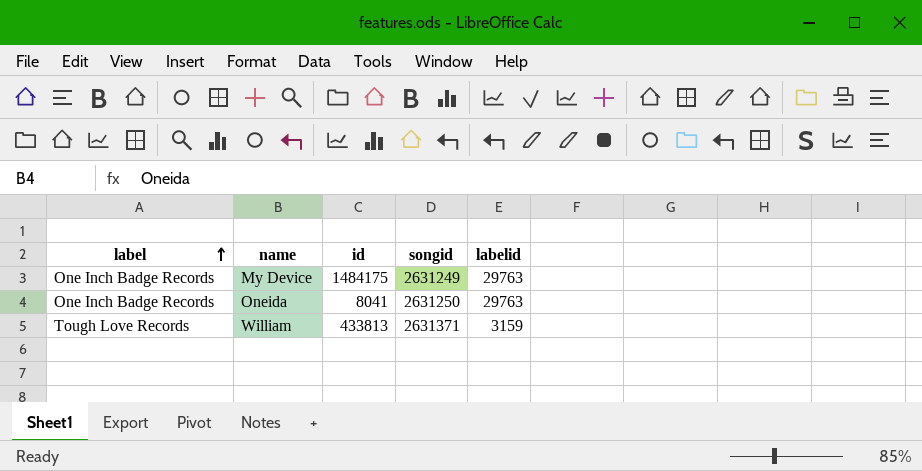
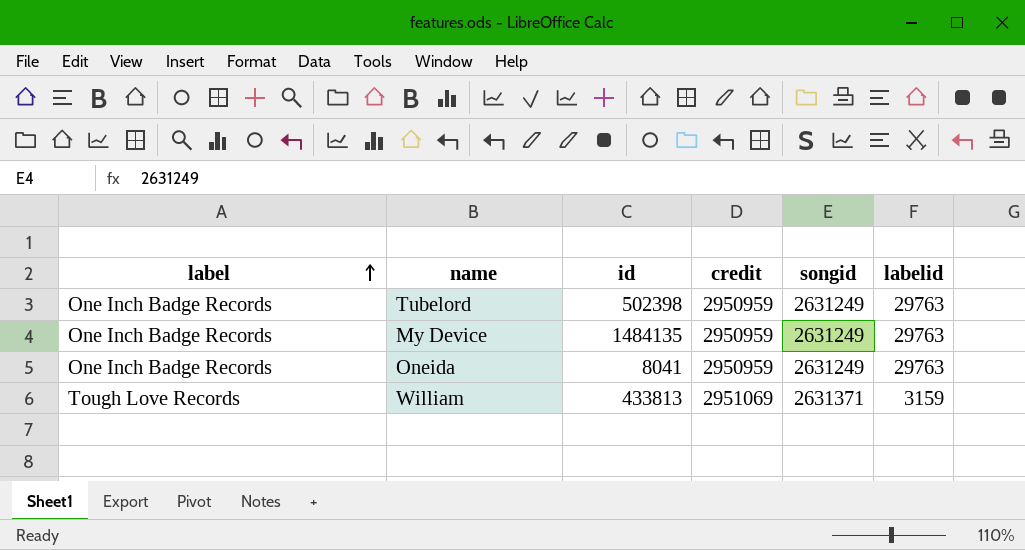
column credit | position: none -> 4
row Tubelord: none -> One Inch Badge Records | 502398 | 2950959 | 2631249 | 29763
My Device | id: 1484175 -> 1484135
Oneida | songid: 2631250 -> 2631249

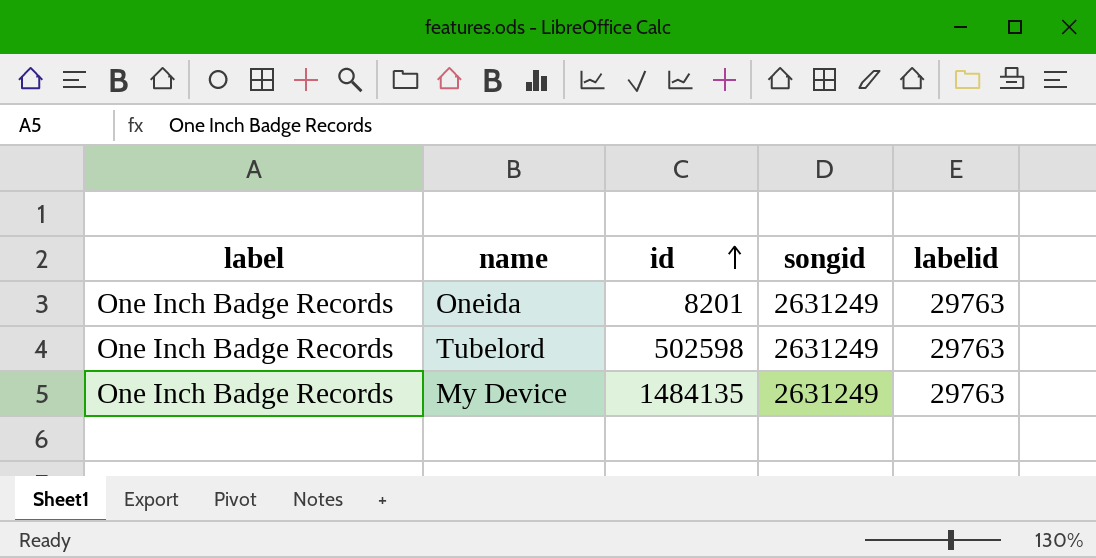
row order: label ascending -> id ascending
column credit | position: 4 -> none
row William: Tough Love Records | 433813 | 2951069 | 2631371 | 3159 -> none
Oneida | id: 8041 -> 8201
Tubelord | id: 502398 -> 502598

